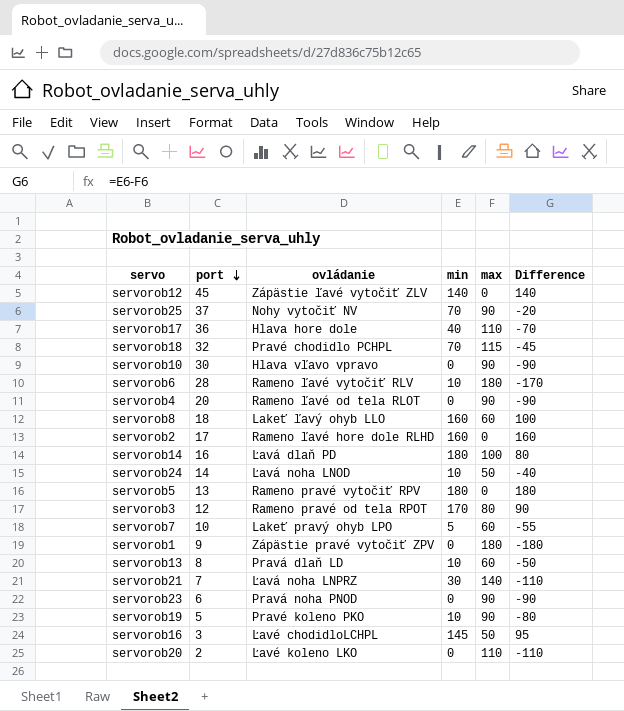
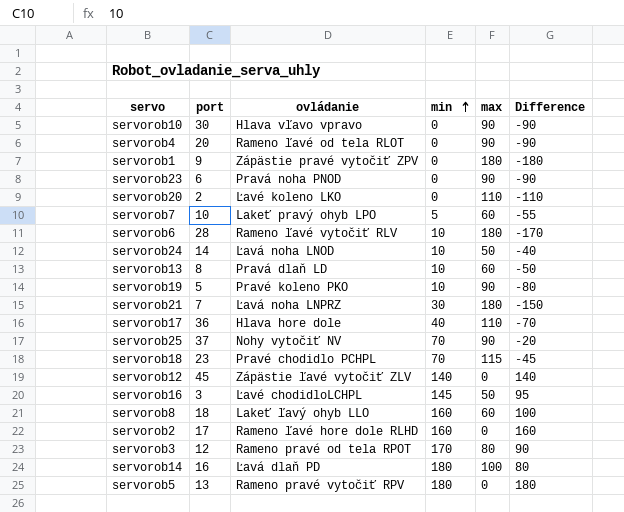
row order: port descending -> min ascending
servorob21 | max: 140 -> 180
servorob21 | Difference: -110 -> -150
servorob18 | port: 32 -> 23

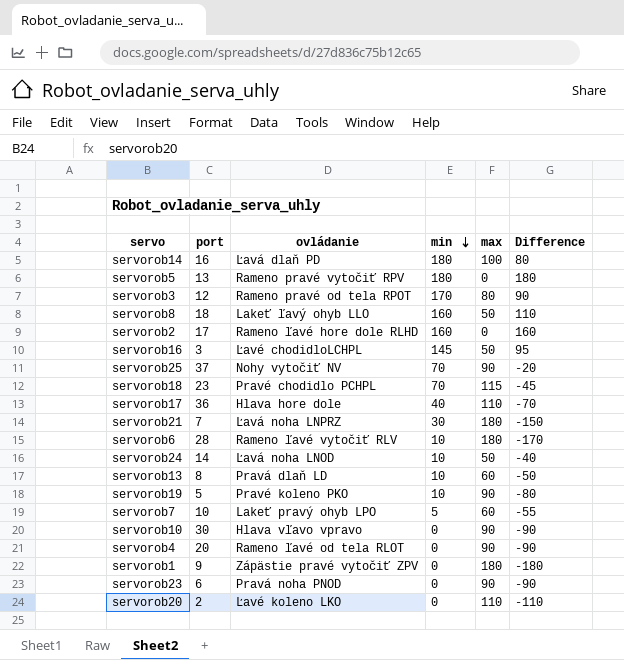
row order: min ascending -> min descending
row servorob12: 45 | Zápästie ľavé vytočiť ZLV | 140 | 0 | 140 -> none
servorob8 | max: 60 -> 50
servorob8 | Difference: 100 -> 110

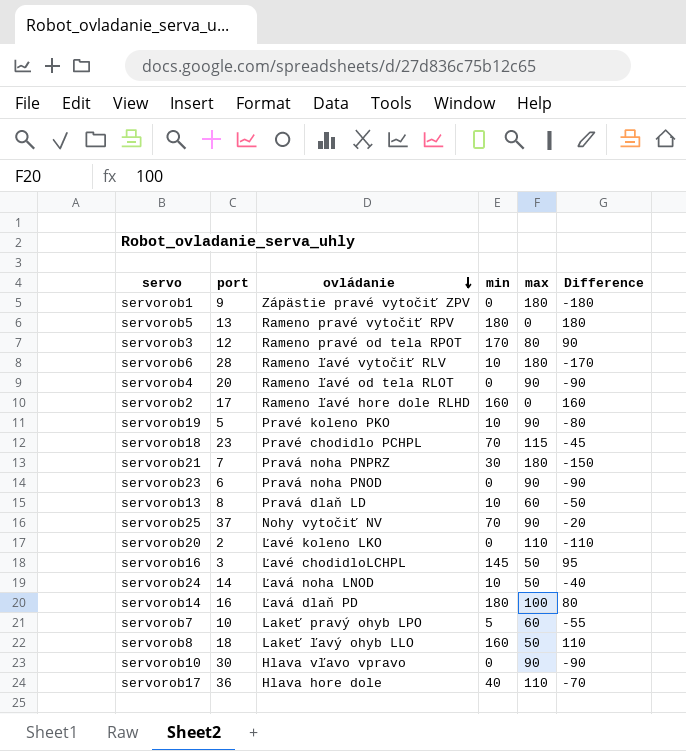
row order: min descending -> ovládanie descending
servorob21 | ovládanie: Ľavá noha LNPRZ -> Pravá noha PNPRZ

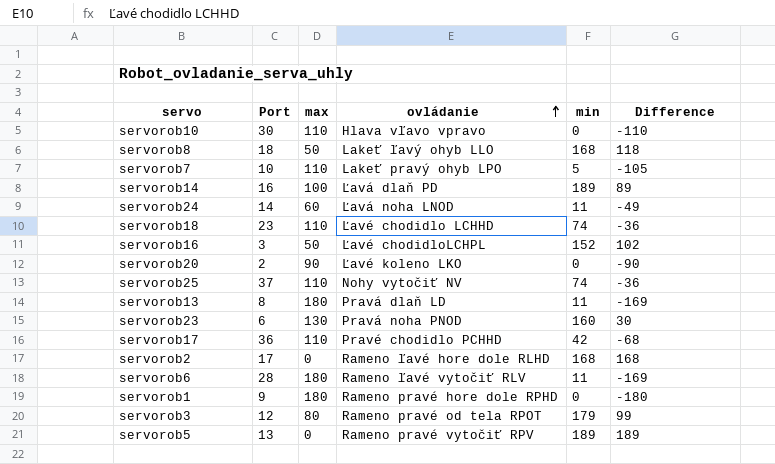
row order: ovládanie descending -> ovládanie ascending
column name: port -> Port
column max | position: 5 -> 3
row servorob4: 20 | Rameno ľavé od tela RLOT | 0 | 90 | -90 -> none
row servorob19: 5 | Pravé koleno PKO | 10 | 90 | -80 -> none
row servorob21: 7 | Pravá noha PNPRZ | 30 | 180 | -150 -> none
servorob10 | max: 90 -> 110
servorob10 | Difference: -90 -> -110
servorob8 | min: 160 -> 168
servorob8 | Difference: 110 -> 118
servorob7 | max: 60 -> 110
servorob7 | Difference: -55 -> -105
servorob14 | min: 180 -> 189
servorob14 | Difference: 80 -> 89
servorob24 | max: 50 -> 60
servorob24 | min: 10 -> 11
servorob24 | Difference: -40 -> -49
servorob18 | max: 115 -> 110
servorob18 | ovládanie: Pravé chodidlo PCHPL -> Ľavé chodidlo LCHHD
servorob18 | min: 70 -> 74
servorob18 | Difference: -45 -> -36
servorob16 | min: 145 -> 152
servorob16 | Difference: 95 -> 102
servorob20 | max: 110 -> 90
servorob20 | Difference: -110 -> -90
servorob25 | max: 90 -> 110
servorob25 | min: 70 -> 74
servorob25 | Difference: -20 -> -36
servorob13 | max: 60 -> 180
servorob13 | min: 10 -> 11
servorob13 | Difference: -50 -> -169
servorob23 | max: 90 -> 130
servorob23 | min: 0 -> 160
servorob23 | Difference: -90 -> 30
servorob17 | ovládanie: Hlava hore dole -> Pravé chodidlo PCHHD
servorob17 | min: 40 -> 42
servorob17 | Difference: -70 -> -68
servorob2 | min: 160 -> 168
servorob2 | Difference: 160 -> 168
servorob6 | min: 10 -> 11
servorob6 | Difference: -170 -> -169
servorob1 | ovládanie: Zápästie pravé vytočiť ZPV -> Rameno pravé hore dole RPHD
servorob3 | min: 170 -> 179
servorob3 | Difference: 90 -> 99
servorob5 | min: 180 -> 189
servorob5 | Difference: 180 -> 189

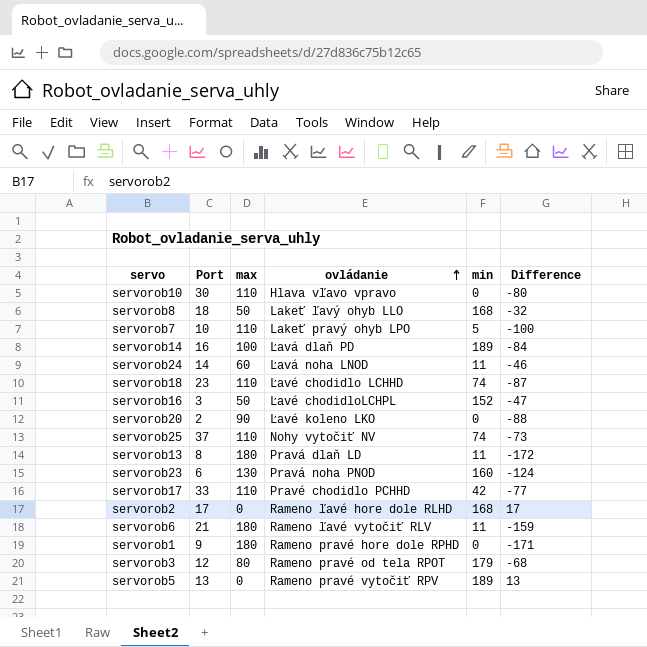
column Difference | formula: [min] - [max] -> [Port] - [max]
servorob17 | Port: 36 -> 33
servorob6 | Port: 28 -> 21

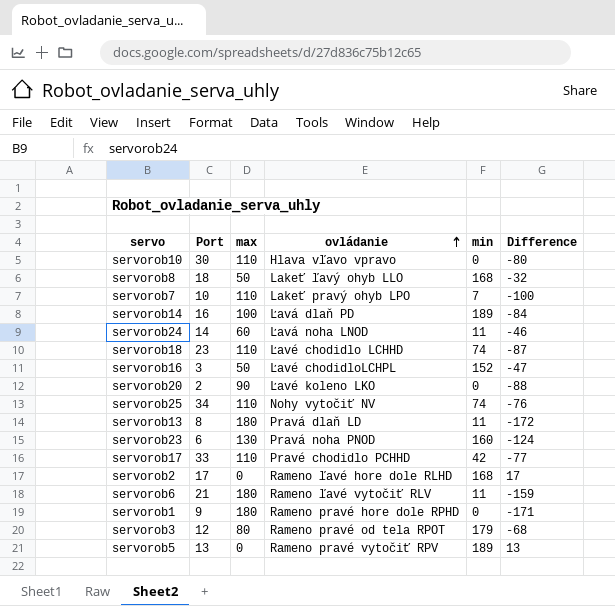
servorob7 | min: 5 -> 7
servorob25 | Port: 37 -> 34
servorob25 | Difference: -73 -> -76

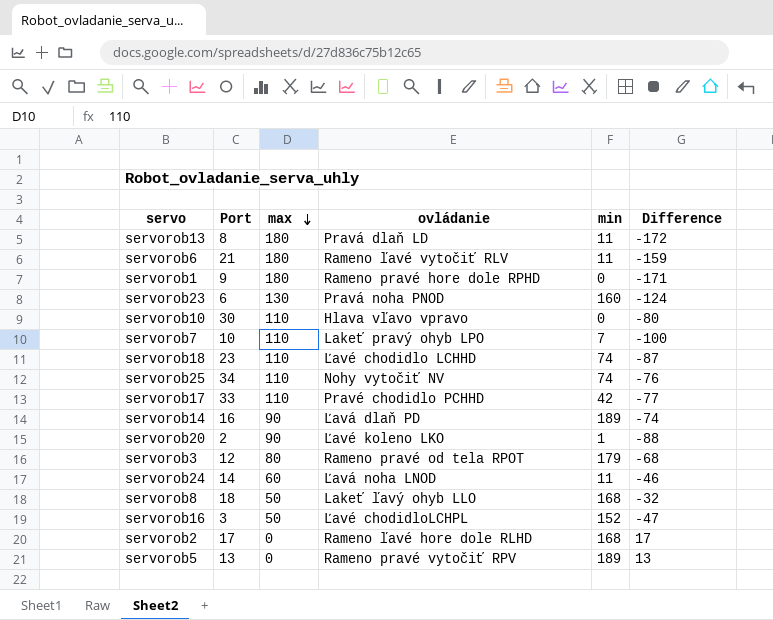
row order: ovládanie ascending -> max descending
servorob14 | max: 100 -> 90
servorob14 | Difference: -84 -> -74
servorob20 | min: 0 -> 1

